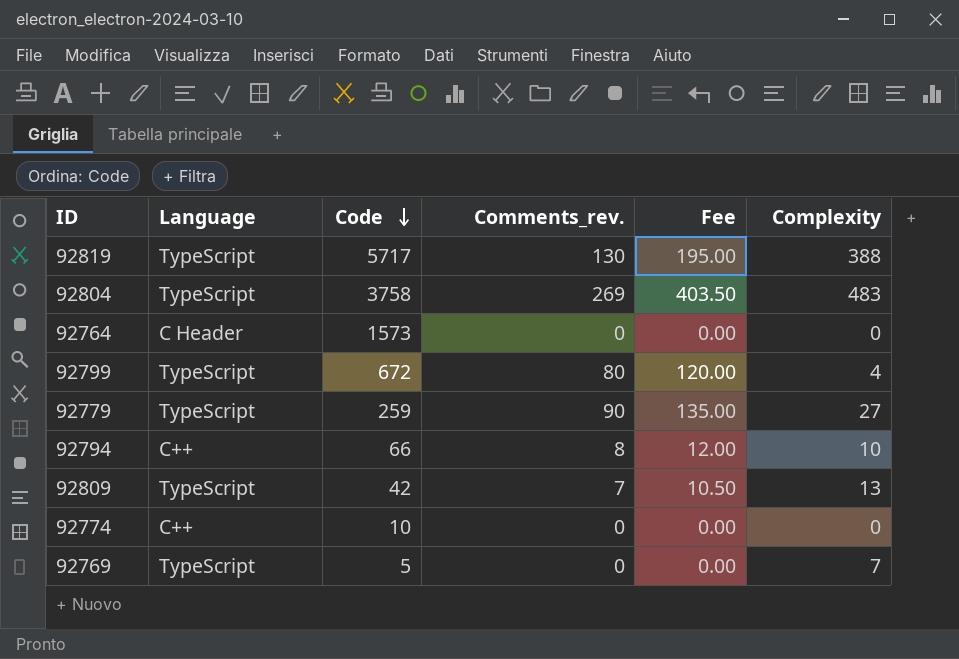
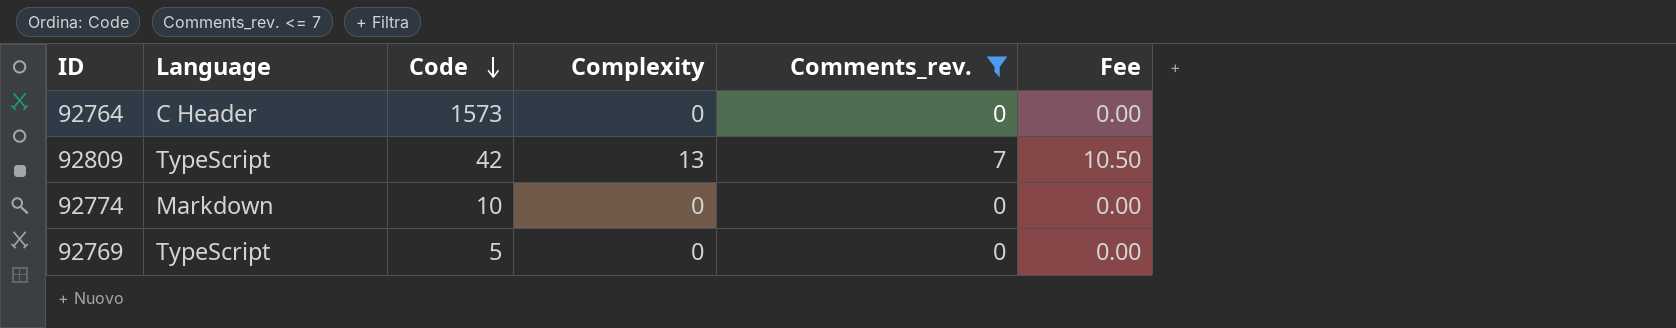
filter: none -> Comments_rev. <= 7
column Complexity | position: 6 -> 4
92774 | Language: C++ -> Markdown
92769 | Complexity: 7 -> 0

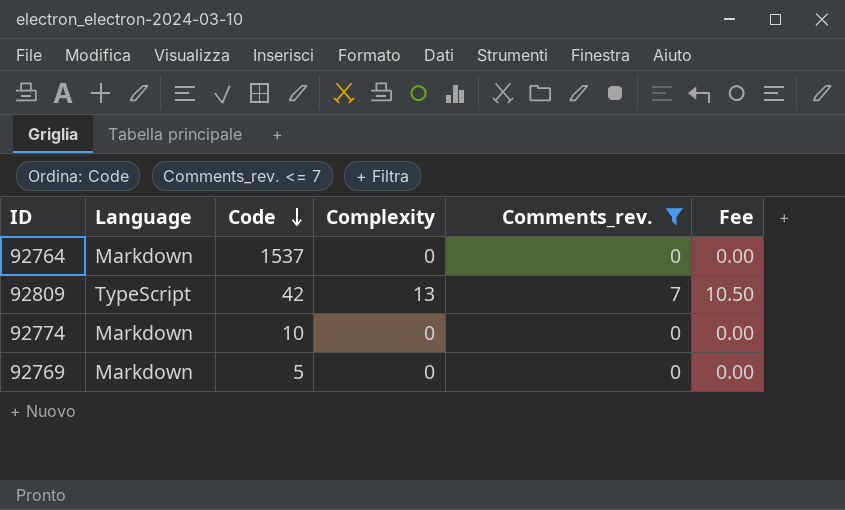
92764 | Language: C Header -> Markdown
92764 | Code: 1573 -> 1537
92769 | Language: TypeScript -> Markdown

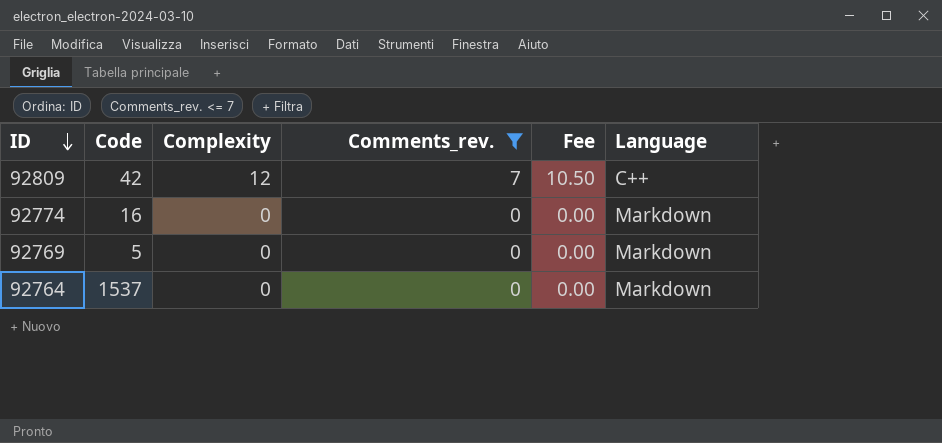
row order: Code descending -> ID descending
column Language | position: 2 -> 6
92809 | Complexity: 13 -> 12
92809 | Language: TypeScript -> C++
92774 | Code: 10 -> 16

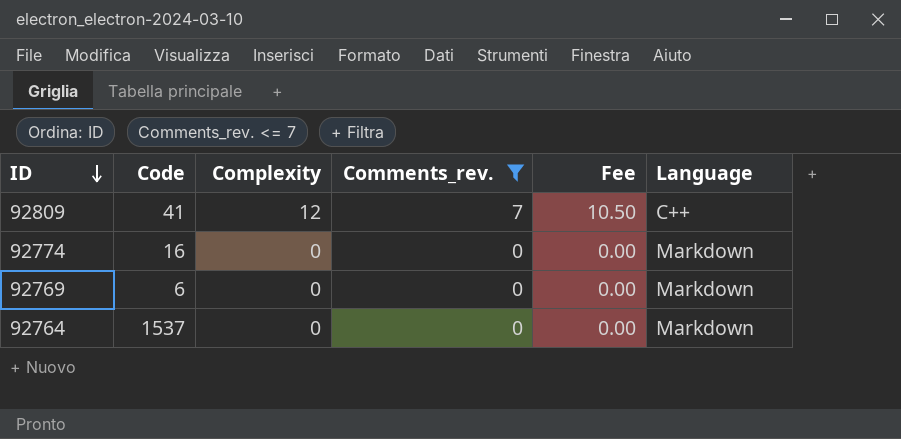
92809 | Code: 42 -> 41
92769 | Code: 5 -> 6

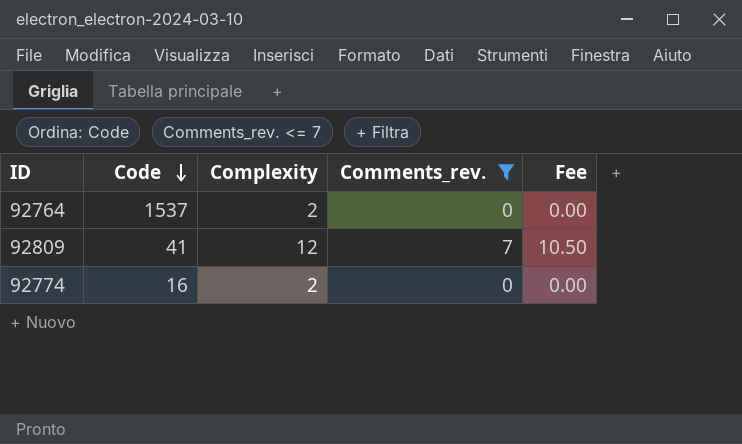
row order: ID descending -> Code descending
column Language | position: 6 -> none
row 92769: 6 | 0 | 0 | 0.00 | Markdown -> none
92764 | Complexity: 0 -> 2
92774 | Complexity: 0 -> 2

